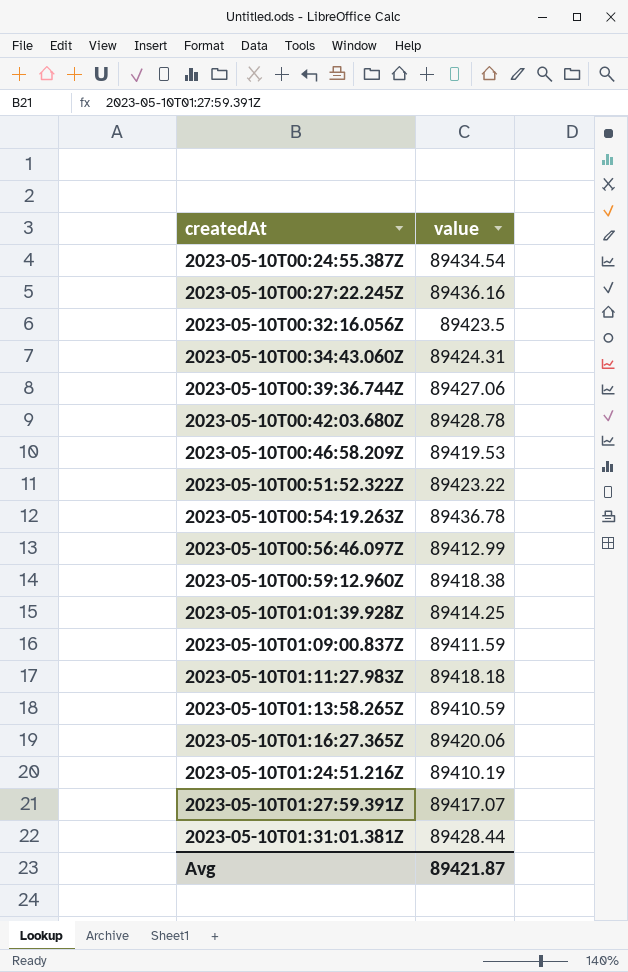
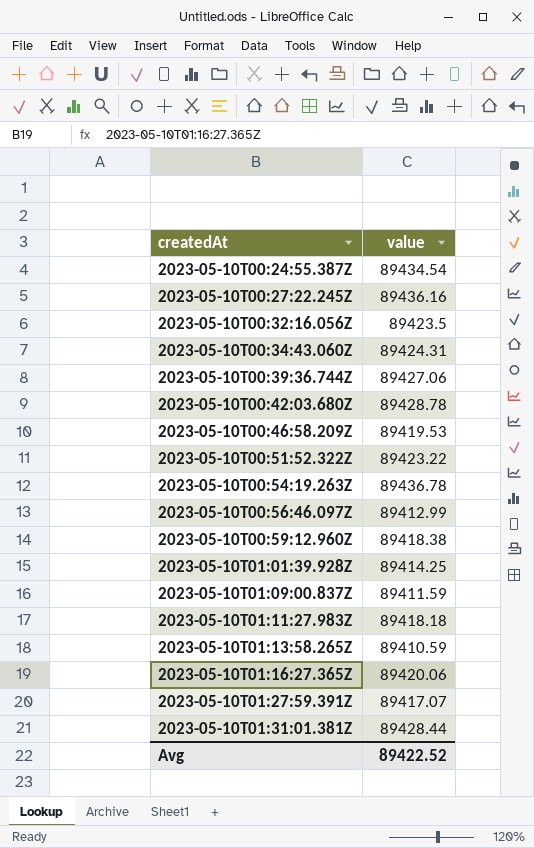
row 2023-05-10T01:24:51.216Z: 89410.19 -> none
Avg | value: 89421.87 -> 89422.52

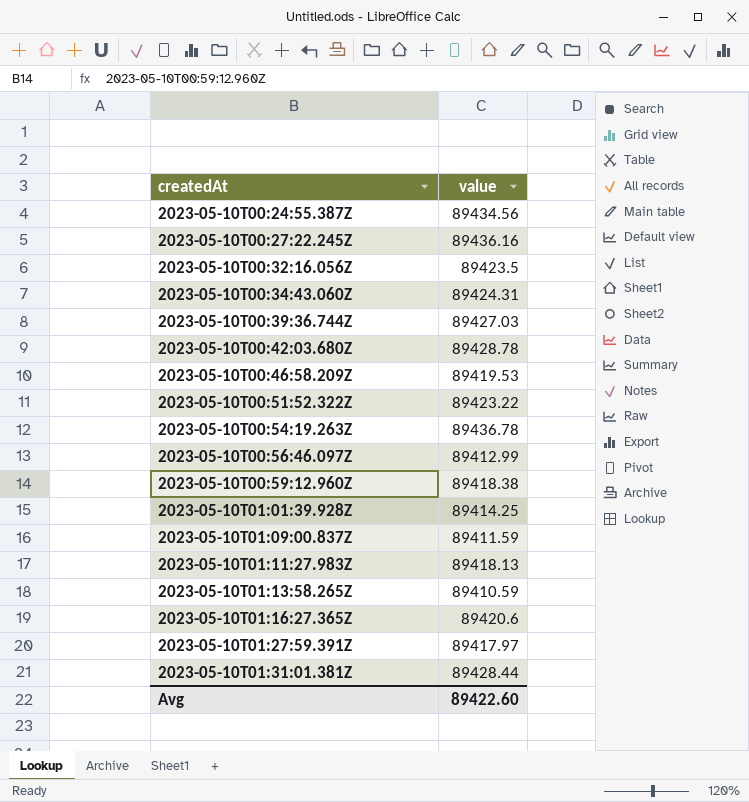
2023-05-10T00:24:55.387Z | value: 89434.54 -> 89434.56
2023-05-10T00:39:36.744Z | value: 89427.06 -> 89427.03
2023-05-10T01:11:27.983Z | value: 89418.18 -> 89418.13
2023-05-10T01:16:27.365Z | value: 89420.06 -> 89420.6
2023-05-10T01:27:59.391Z | value: 89417.07 -> 89417.97
Avg | value: 89422.52 -> 89422.60

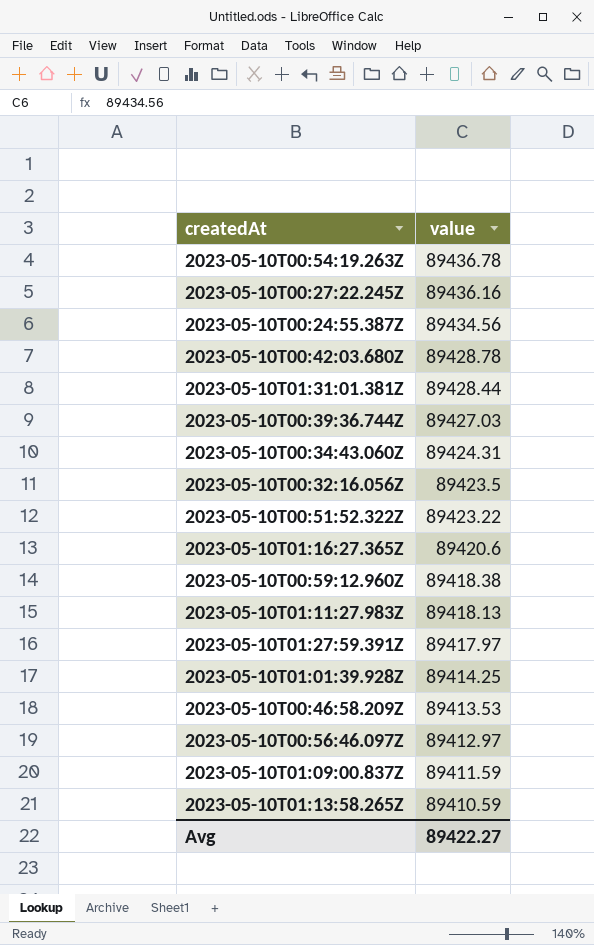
row order: createdAt ascending -> value descending
2023-05-10T00:46:58.209Z | value: 89419.53 -> 89413.53
2023-05-10T00:56:46.097Z | value: 89412.99 -> 89412.97
Avg | value: 89422.60 -> 89422.27

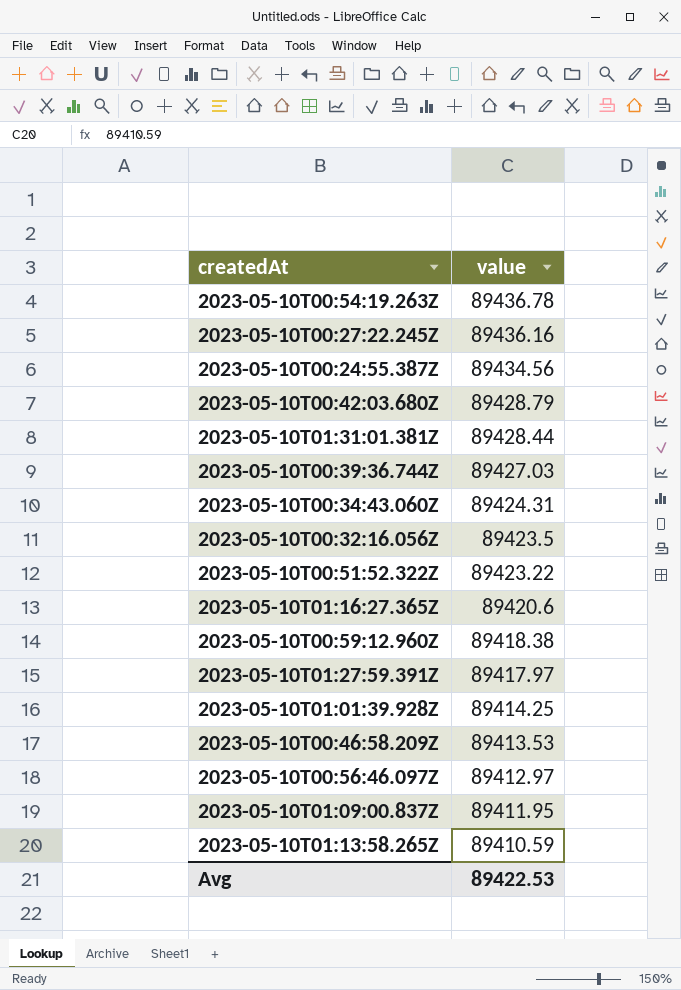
row 2023-05-10T01:11:27.983Z: 89418.13 -> none
2023-05-10T00:42:03.680Z | value: 89428.78 -> 89428.79
2023-05-10T01:09:00.837Z | value: 89411.59 -> 89411.95
Avg | value: 89422.27 -> 89422.53

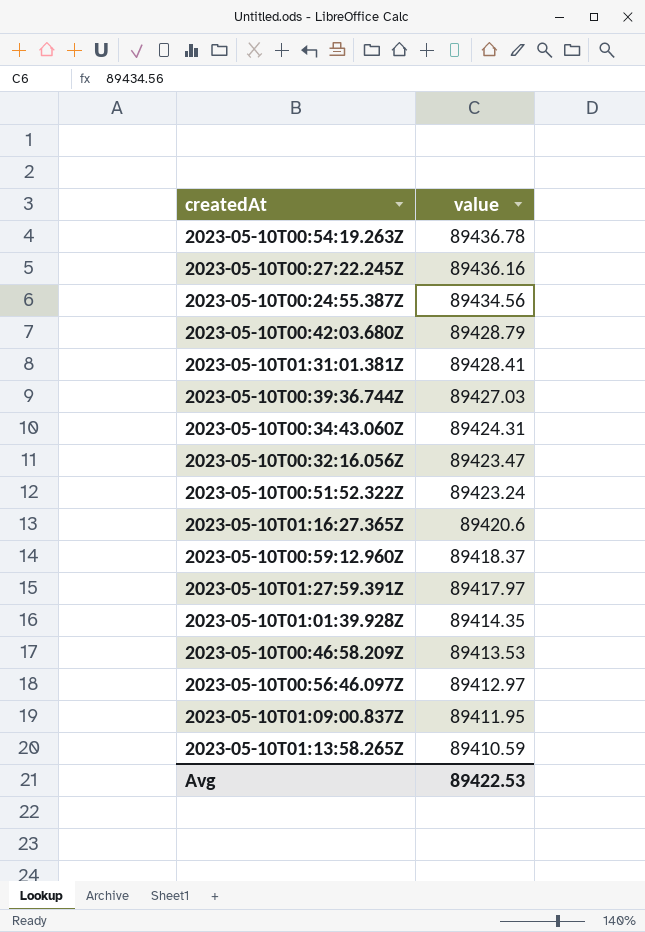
2023-05-10T01:31:01.381Z | value: 89428.44 -> 89428.41
2023-05-10T00:32:16.056Z | value: 89423.5 -> 89423.47
2023-05-10T00:51:52.322Z | value: 89423.22 -> 89423.24
2023-05-10T00:59:12.960Z | value: 89418.38 -> 89418.37
2023-05-10T01:01:39.928Z | value: 89414.25 -> 89414.35

